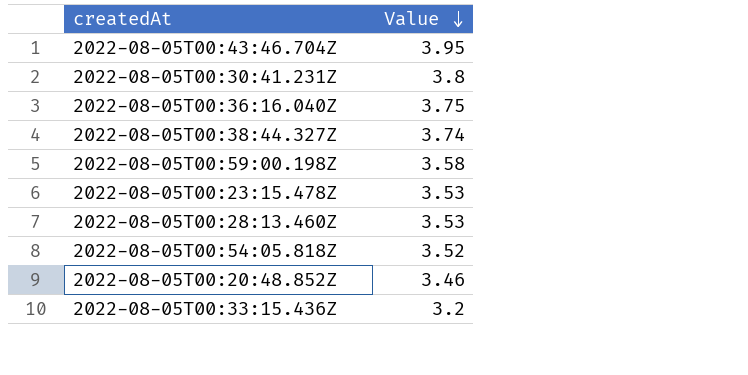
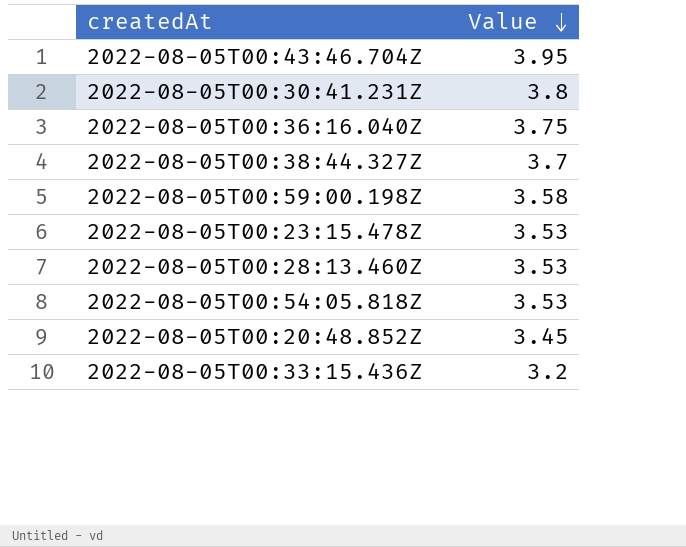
2022-08-05T00:38:44.327Z | Value: 3.74 -> 3.7
2022-08-05T00:54:05.818Z | Value: 3.52 -> 3.53
2022-08-05T00:20:48.852Z | Value: 3.46 -> 3.45

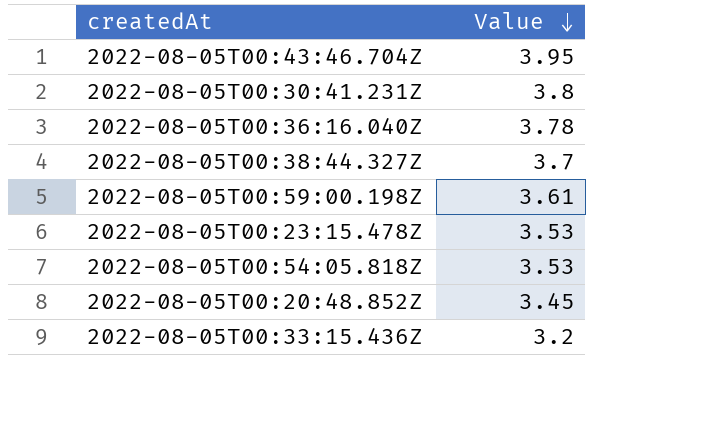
row 2022-08-05T00:28:13.460Z: 3.53 -> none
2022-08-05T00:36:16.040Z | Value: 3.75 -> 3.78
2022-08-05T00:59:00.198Z | Value: 3.58 -> 3.61

